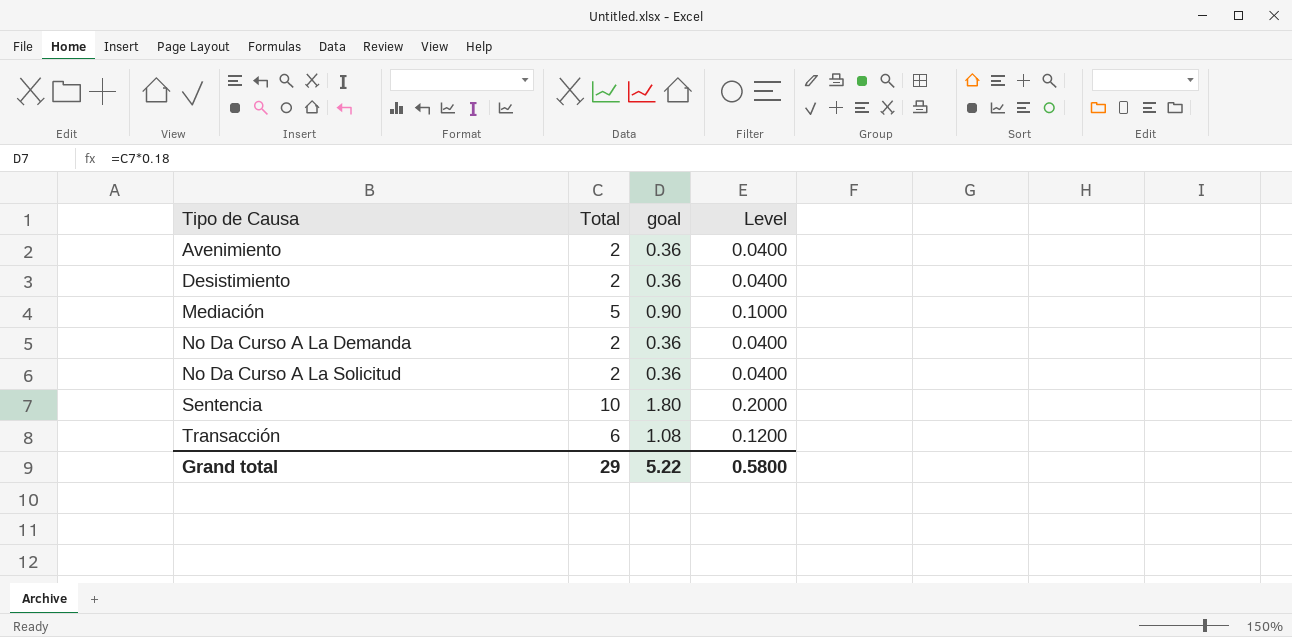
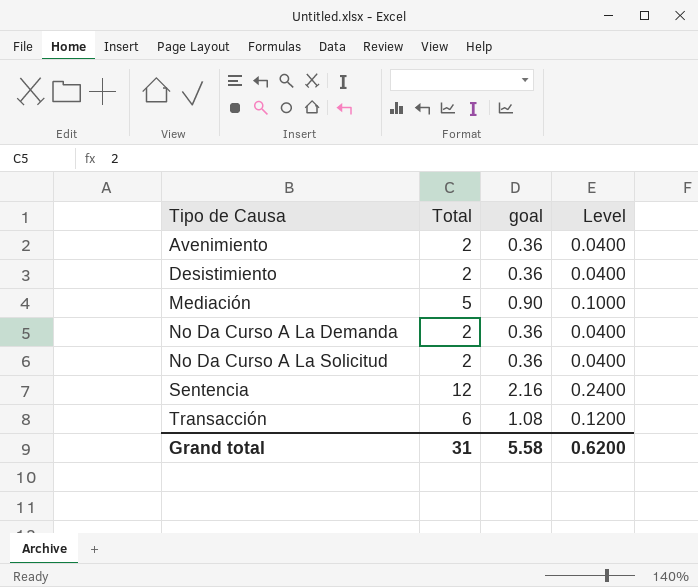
Sentencia | Total: 10 -> 12
Sentencia | goal: 1.80 -> 2.16
Sentencia | Level: 0.2000 -> 0.2400
Grand total | Total: 29 -> 31
Grand total | goal: 5.22 -> 5.58
Grand total | Level: 0.5800 -> 0.6200

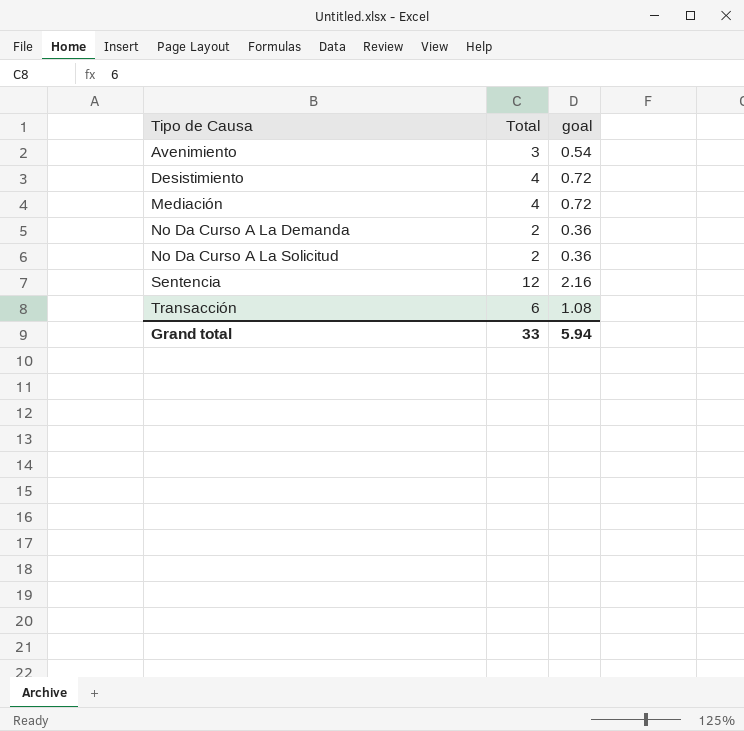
column Level | formula: [Total] * 0.02 -> none
Avenimiento | Total: 2 -> 3
Avenimiento | goal: 0.36 -> 0.54
Desistimiento | Total: 2 -> 4
Desistimiento | goal: 0.36 -> 0.72
Mediación | Total: 5 -> 4
Mediación | goal: 0.90 -> 0.72
Grand total | Total: 31 -> 33
Grand total | goal: 5.58 -> 5.94

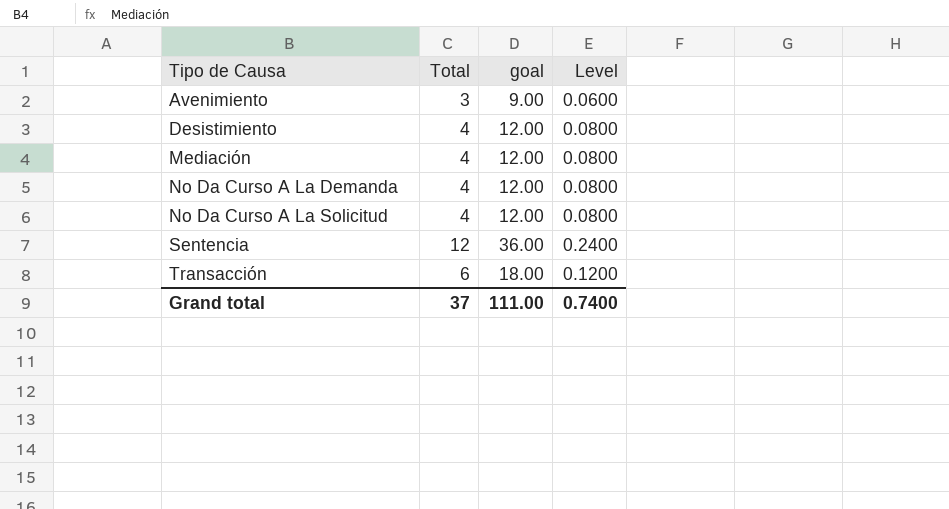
column goal | formula: [Total] * 0.18 -> [Total] * 3
column Level | formula: none -> [Total] * 0.02
No Da Curso A La Demanda | Total: 2 -> 4
No Da Curso A La Solicitud | Total: 2 -> 4
Grand total | Total: 33 -> 37
Grand total | goal: 5.94 -> 111.00

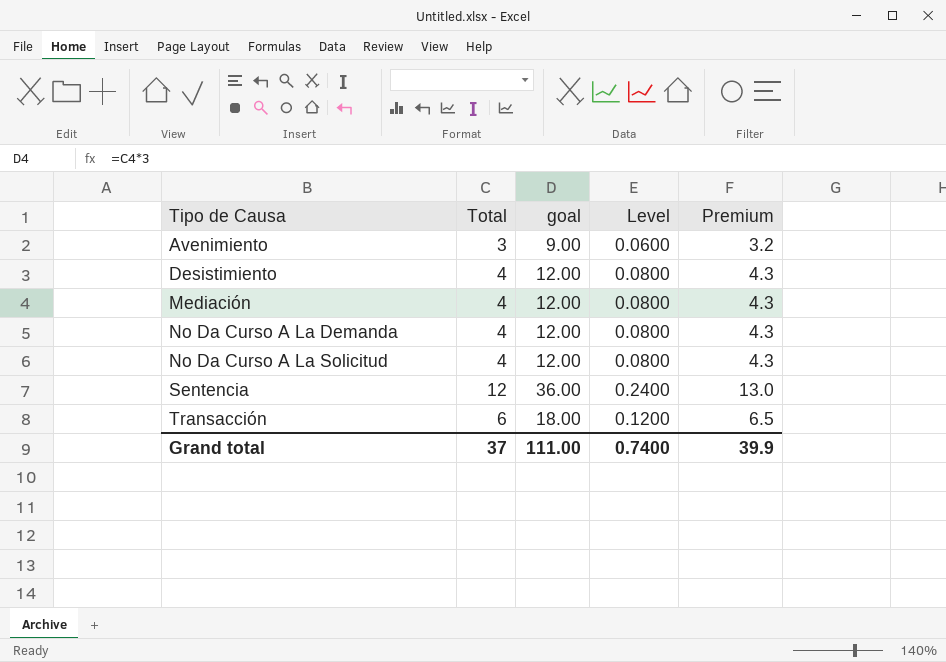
column Premium | formula: none -> [Total] * 1.08

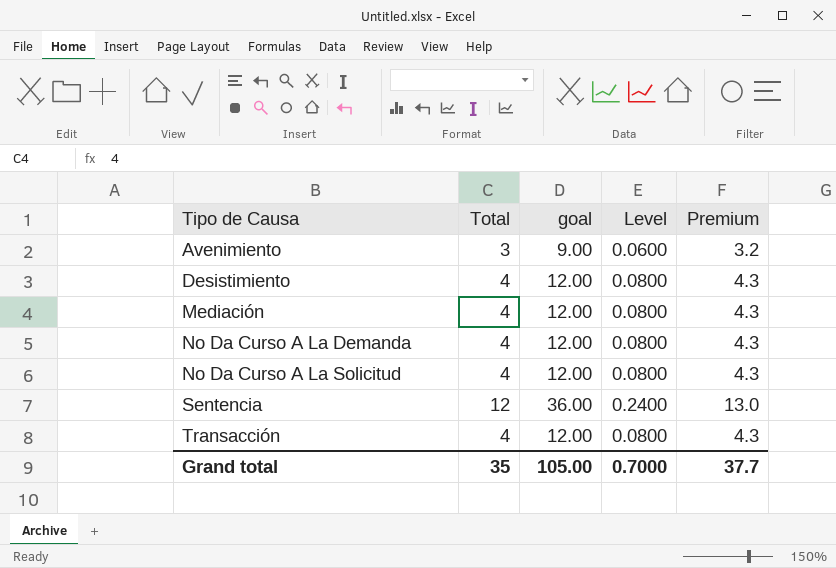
Transacción | Total: 6 -> 4
Transacción | goal: 18.00 -> 12.00
Transacción | Level: 0.1200 -> 0.0800
Transacción | Premium: 6.5 -> 4.3
Grand total | Total: 37 -> 35
Grand total | goal: 111.00 -> 105.00
Grand total | Level: 0.7400 -> 0.7000
Grand total | Premium: 39.9 -> 37.7

